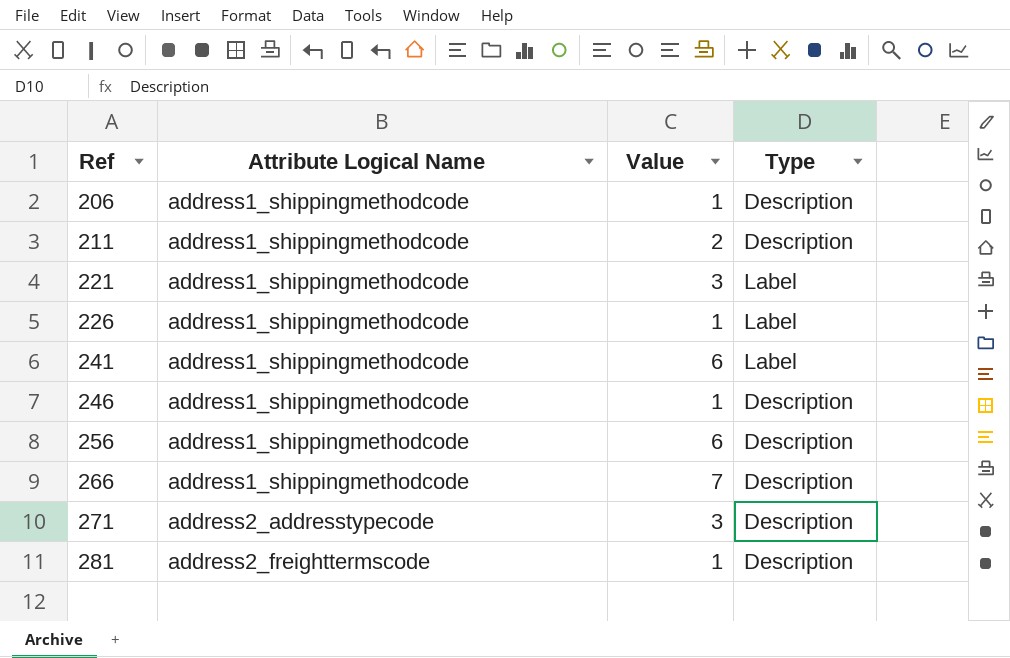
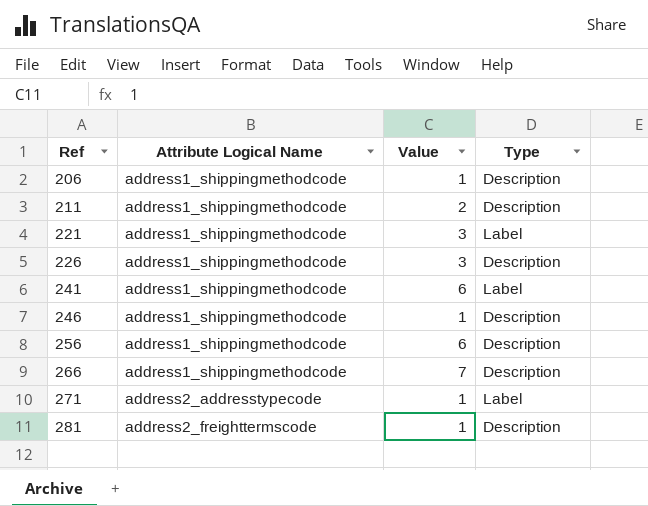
226 | Value: 1 -> 3
226 | Type: Label -> Description
271 | Value: 3 -> 1
271 | Type: Description -> Label

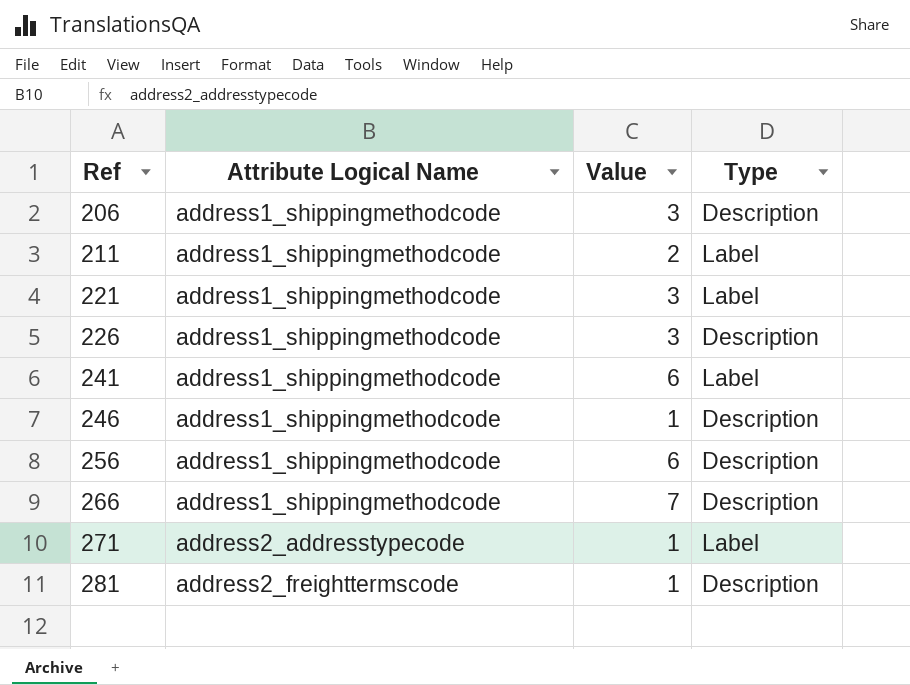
206 | Value: 1 -> 3
211 | Type: Description -> Label

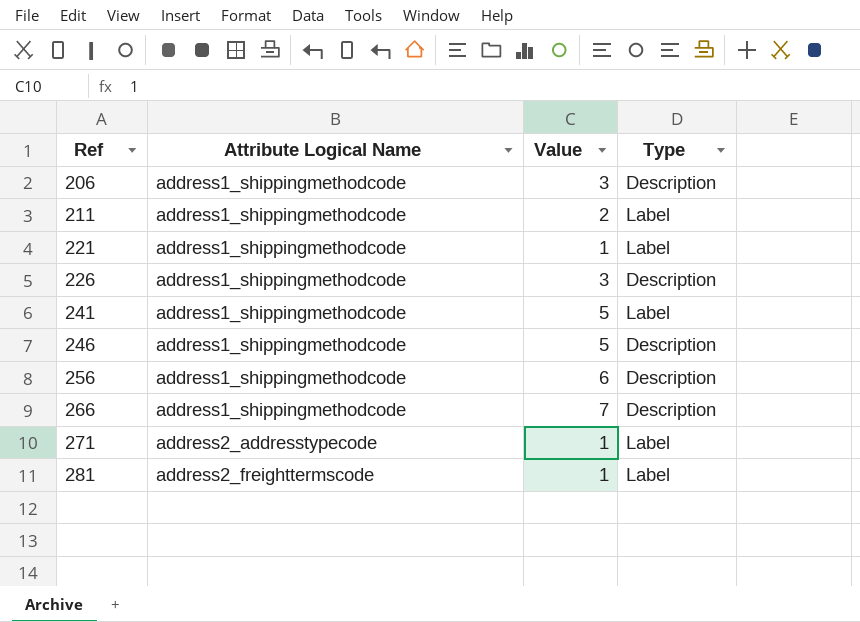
221 | Value: 3 -> 1
241 | Value: 6 -> 5
246 | Value: 1 -> 5
281 | Type: Description -> Label

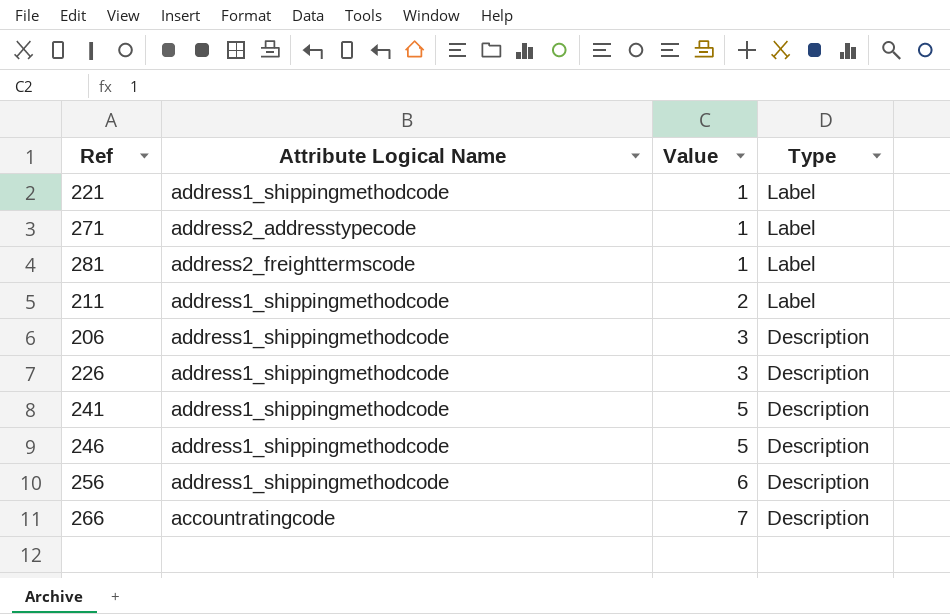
row order: Ref ascending -> Value ascending
241 | Type: Label -> Description
266 | Attribute Logical Name: address1_shippingmethodcode -> accountratingcode

